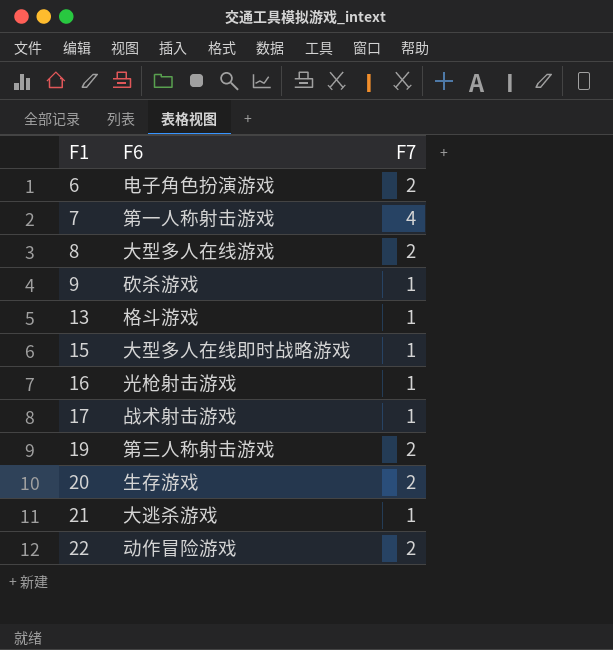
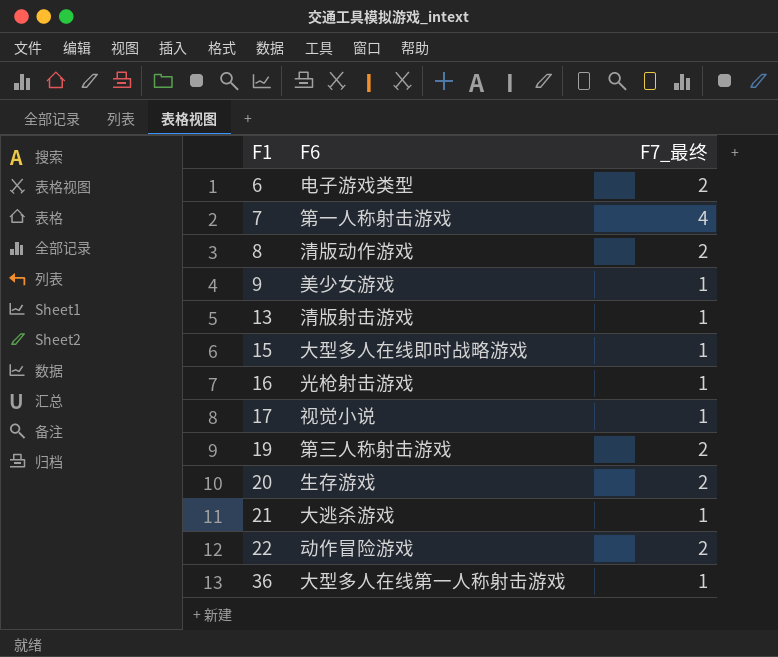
column name: F7 -> F7_最终
6 | F6: 电子角色扮演游戏 -> 电子游戏类型
8 | F6: 大型多人在线游戏 -> 清版动作游戏
9 | F6: 砍杀游戏 -> 美少女游戏
13 | F6: 格斗游戏 -> 清版射击游戏
17 | F6: 战术射击游戏 -> 视觉小说
row 36: none -> 大型多人在线第一人称射击游戏 | 1

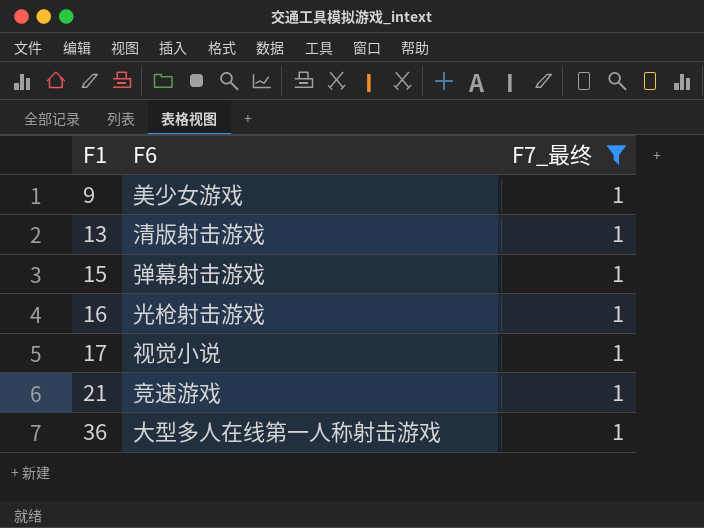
filter: none -> F7_最终 = 1
15 | F6: 大型多人在线即时战略游戏 -> 弹幕射击游戏
21 | F6: 大逃杀游戏 -> 竞速游戏

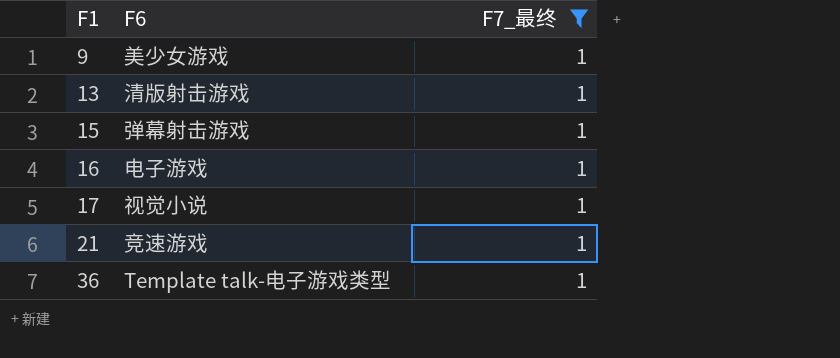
16 | F6: 光枪射击游戏 -> 电子游戏
36 | F6: 大型多人在线第一人称射击游戏 -> Template talk-电子游戏类型

